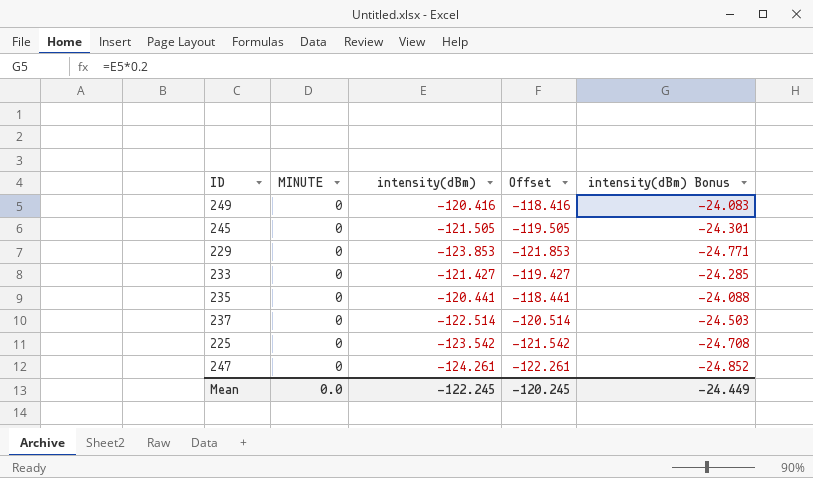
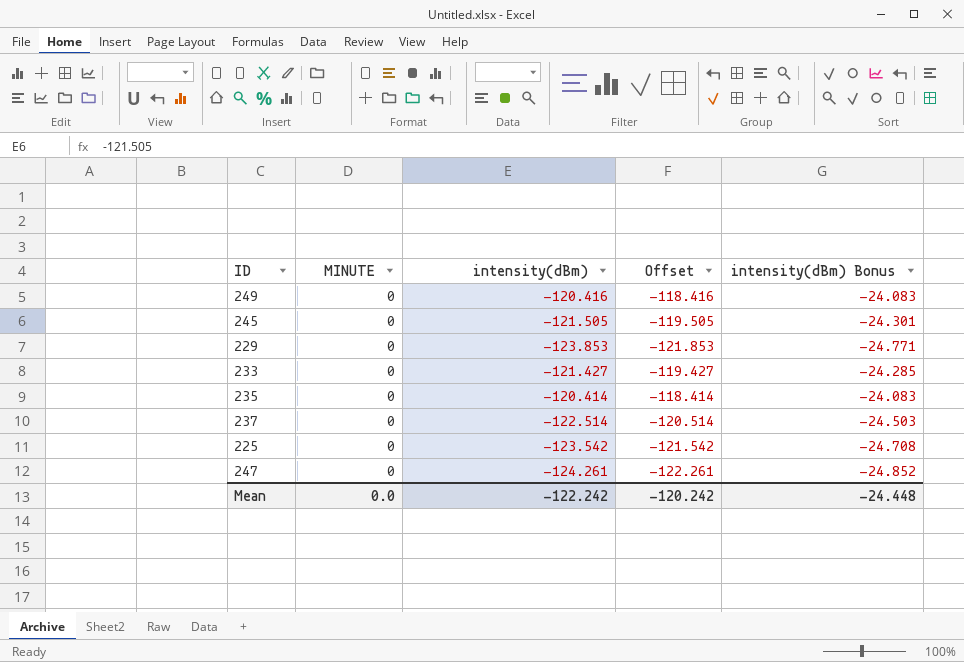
235 | intensity(dBm): -120.441 -> -120.414
235 | Offset: -118.441 -> -118.414
235 | intensity(dBm) Bonus: -24.088 -> -24.083
Mean | intensity(dBm): -122.245 -> -122.242
Mean | Offset: -120.245 -> -120.242
Mean | intensity(dBm) Bonus: -24.449 -> -24.448

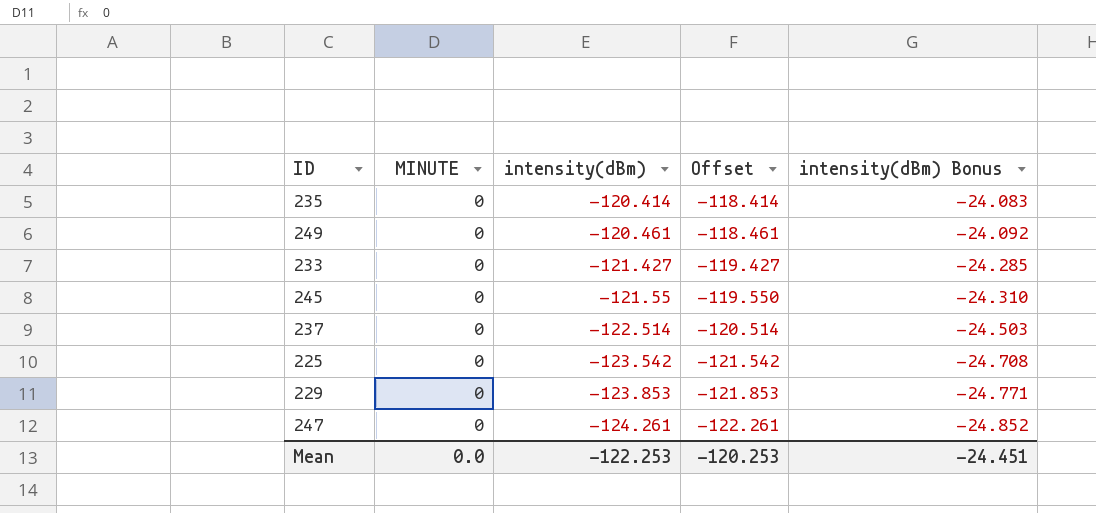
row order: none -> intensity(dBm) descending
249 | intensity(dBm): -120.416 -> -120.461
249 | Offset: -118.416 -> -118.461
249 | intensity(dBm) Bonus: -24.083 -> -24.092
245 | intensity(dBm): -121.505 -> -121.55
245 | Offset: -119.505 -> -119.550
245 | intensity(dBm) Bonus: -24.301 -> -24.310
Mean | intensity(dBm): -122.242 -> -122.253
Mean | Offset: -120.242 -> -120.253
Mean | intensity(dBm) Bonus: -24.448 -> -24.451

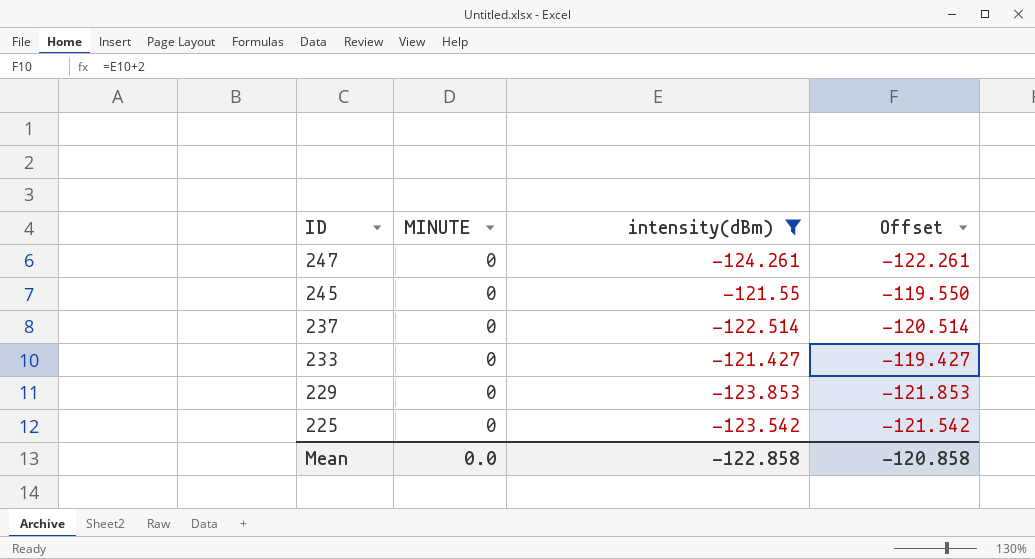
filter: none -> intensity(dBm) <= -121.427
row order: intensity(dBm) descending -> ID descending
column intensity(dBm) Bonus | formula: [intensity(dBm)] * 0.2 -> none
Mean | intensity(dBm): -122.253 -> -122.858
Mean | Offset: -120.253 -> -120.858

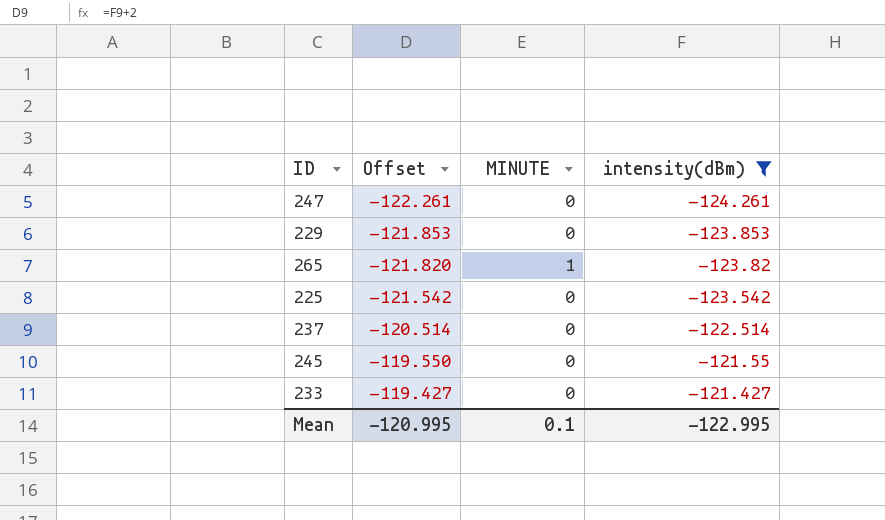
row order: ID descending -> Offset ascending
column Offset | position: 4 -> 2
row 265: none -> -121.820 | 1 | -123.82
Mean | Offset: -120.858 -> -120.995
Mean | MINUTE: 0.0 -> 0.1
Mean | intensity(dBm): -122.858 -> -122.995

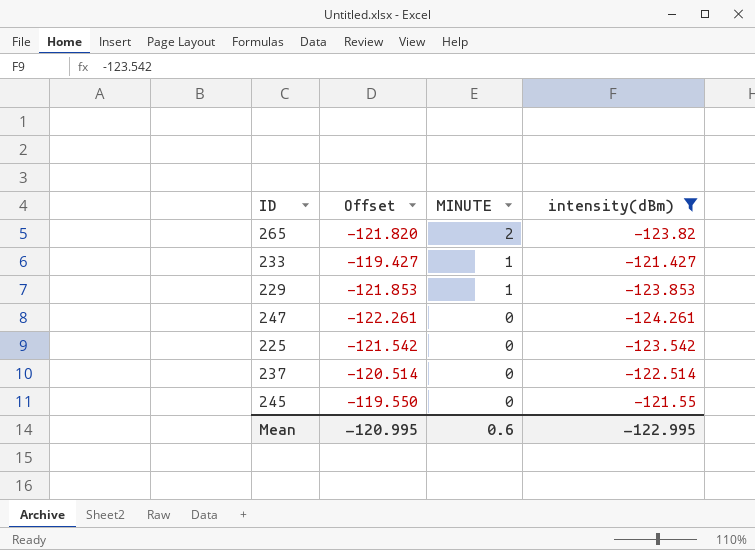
row order: Offset ascending -> MINUTE descending
265 | MINUTE: 1 -> 2
233 | MINUTE: 0 -> 1
229 | MINUTE: 0 -> 1
Mean | MINUTE: 0.1 -> 0.6

